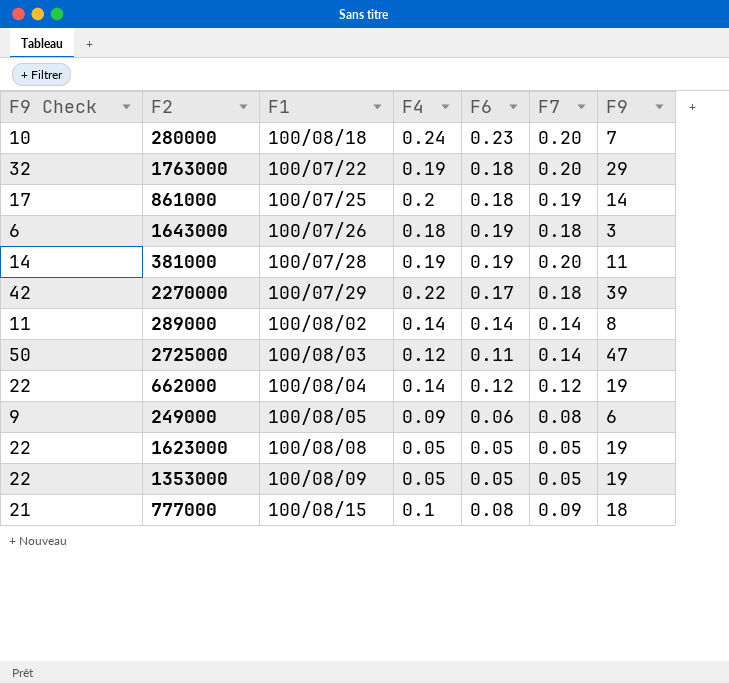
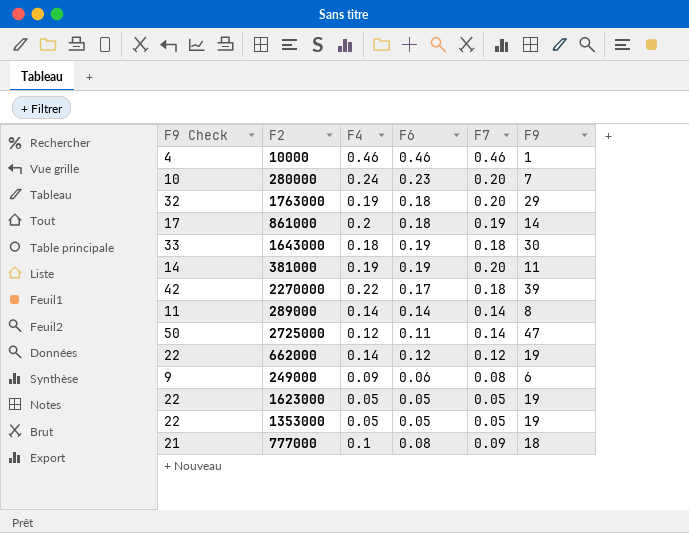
column F1 | position: 3 -> none
row 10000: none -> 4 | 0.46 | 0.46 | 0.46 | 1
1643000 | F9 Check: 6 -> 33
1643000 | F9: 3 -> 30

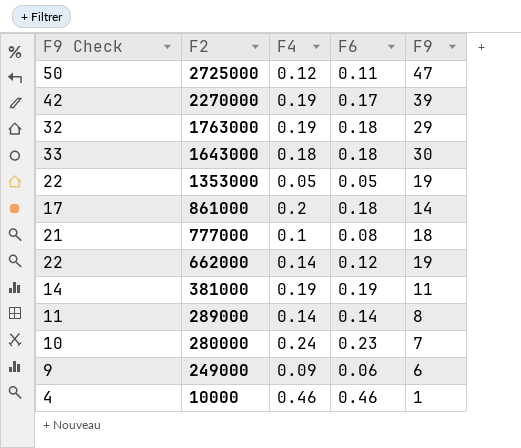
row order: none -> F2 descending
column F7 | position: 5 -> none
row 1623000: 22 | 0.05 | 0.05 | 0.05 | 19 -> none
2270000 | F4: 0.22 -> 0.19
1643000 | F6: 0.19 -> 0.18

